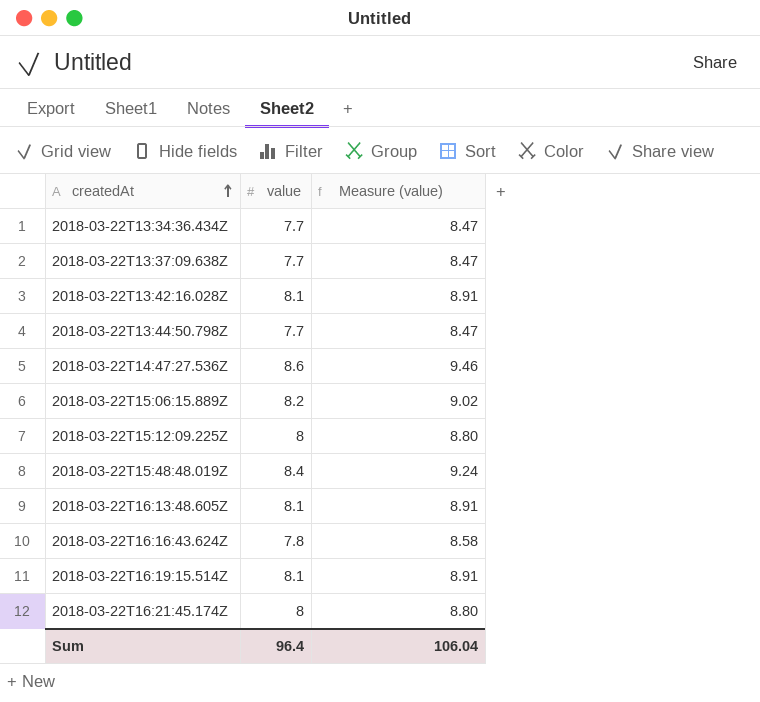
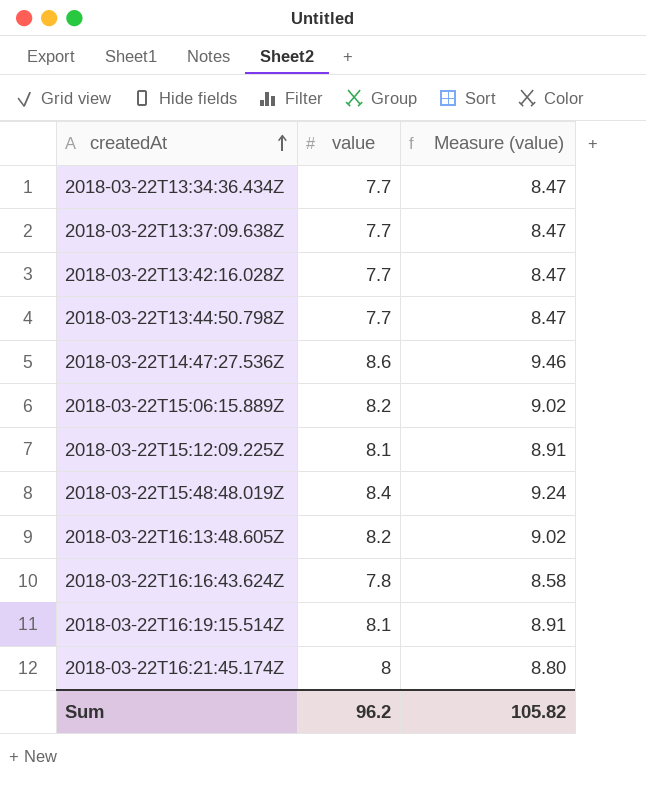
2018-03-22T13:42:16.028Z | value: 8.1 -> 7.7
2018-03-22T13:42:16.028Z | Measure (value): 8.91 -> 8.47
2018-03-22T15:12:09.225Z | value: 8 -> 8.1
2018-03-22T15:12:09.225Z | Measure (value): 8.80 -> 8.91
2018-03-22T16:13:48.605Z | value: 8.1 -> 8.2
2018-03-22T16:13:48.605Z | Measure (value): 8.91 -> 9.02
Sum | value: 96.4 -> 96.2
Sum | Measure (value): 106.04 -> 105.82

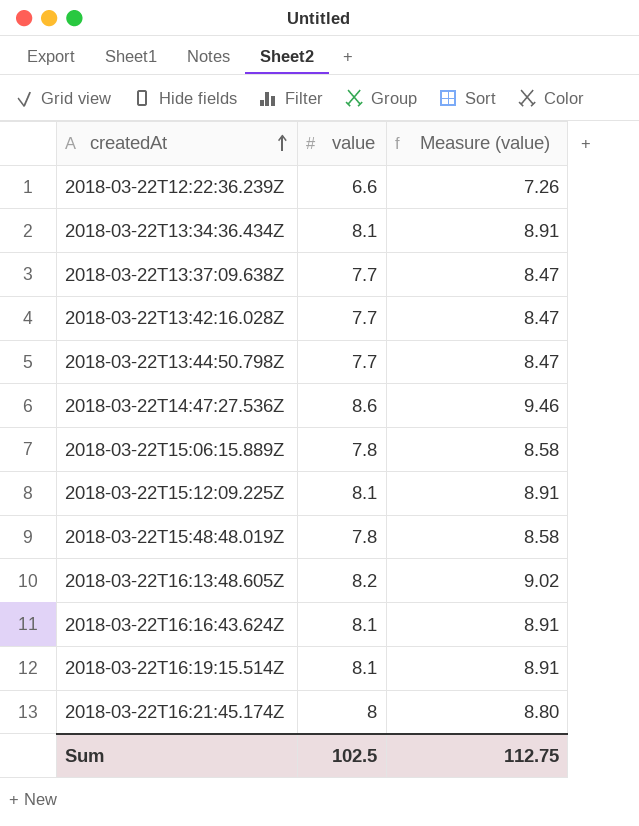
row 2018-03-22T12:22:36.239Z: none -> 6.6 | 7.26
2018-03-22T13:34:36.434Z | value: 7.7 -> 8.1
2018-03-22T13:34:36.434Z | Measure (value): 8.47 -> 8.91
2018-03-22T15:06:15.889Z | value: 8.2 -> 7.8
2018-03-22T15:06:15.889Z | Measure (value): 9.02 -> 8.58
2018-03-22T15:48:48.019Z | value: 8.4 -> 7.8
2018-03-22T15:48:48.019Z | Measure (value): 9.24 -> 8.58
2018-03-22T16:16:43.624Z | value: 7.8 -> 8.1
2018-03-22T16:16:43.624Z | Measure (value): 8.58 -> 8.91
Sum | value: 96.2 -> 102.5
Sum | Measure (value): 105.82 -> 112.75

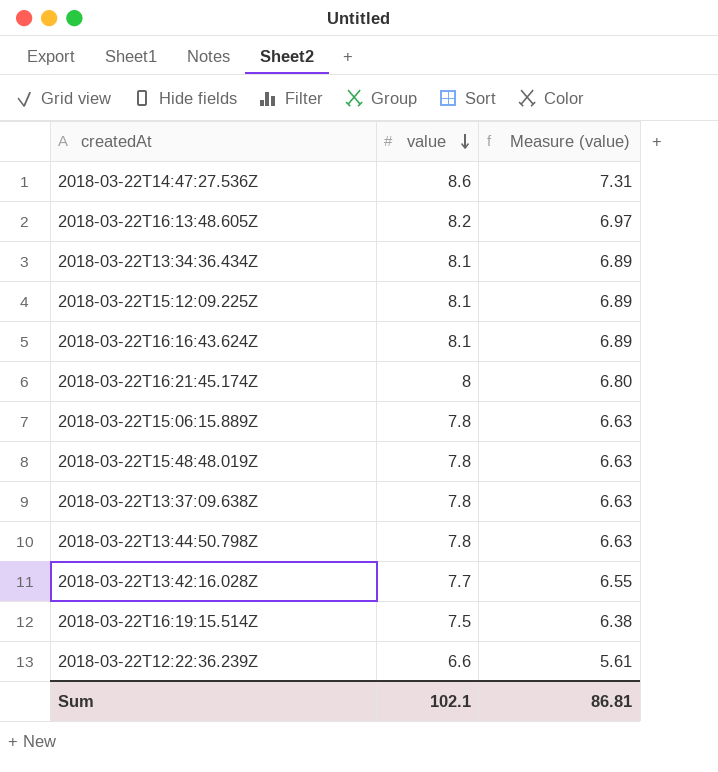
row order: createdAt ascending -> value descending
column Measure (value) | formula: [value] * 1.1 -> [value] * 0.85
2018-03-22T13:37:09.638Z | value: 7.7 -> 7.8
2018-03-22T13:44:50.798Z | value: 7.7 -> 7.8
2018-03-22T16:19:15.514Z | value: 8.1 -> 7.5
Sum | value: 102.5 -> 102.1
Sum | Measure (value): 112.75 -> 86.81

